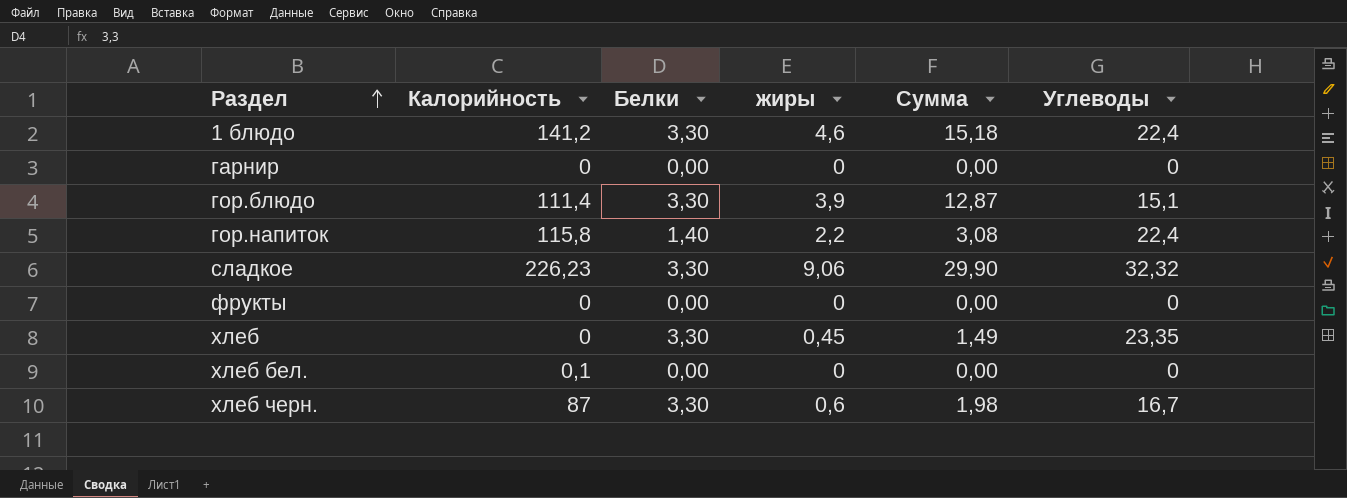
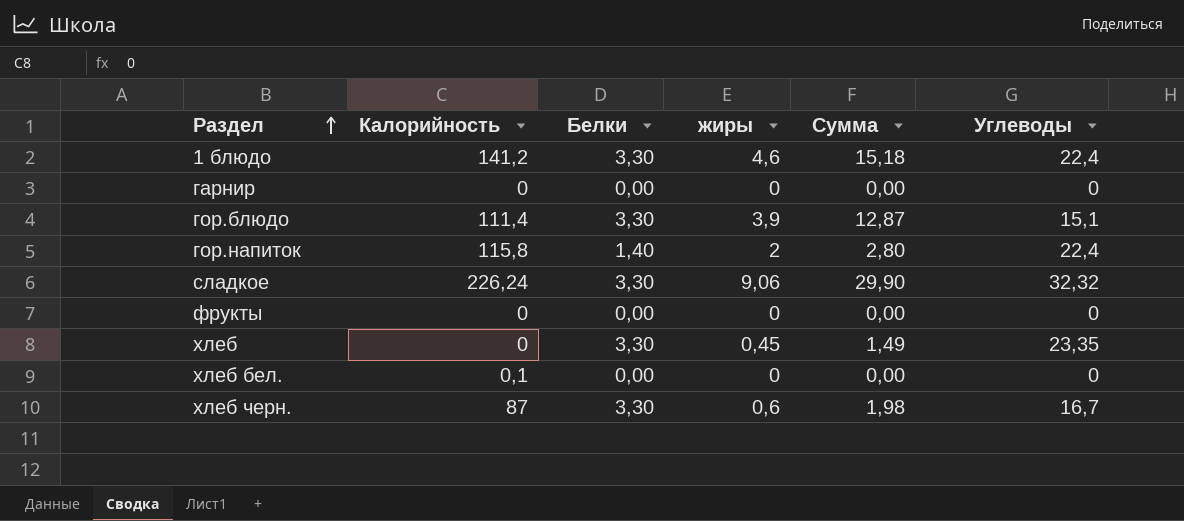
гор.напиток | жиры: 2,2 -> 2
гор.напиток | Сумма: 3,08 -> 2,80
сладкое | Калорийность: 226,23 -> 226,24

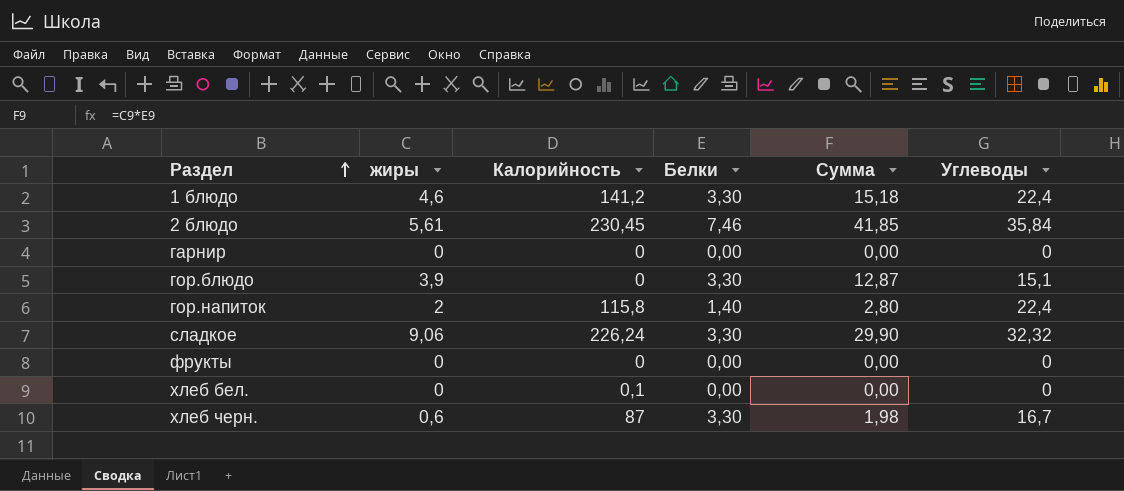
column жиры | position: 4 -> 2
row хлеб: 0 | 3,30 | 0,45 | 1,49 | 23,35 -> none
row 2 блюдо: none -> 5,61 | 230,45 | 7,46 | 41,85 | 35,84
гор.блюдо | Калорийность: 111,4 -> 0

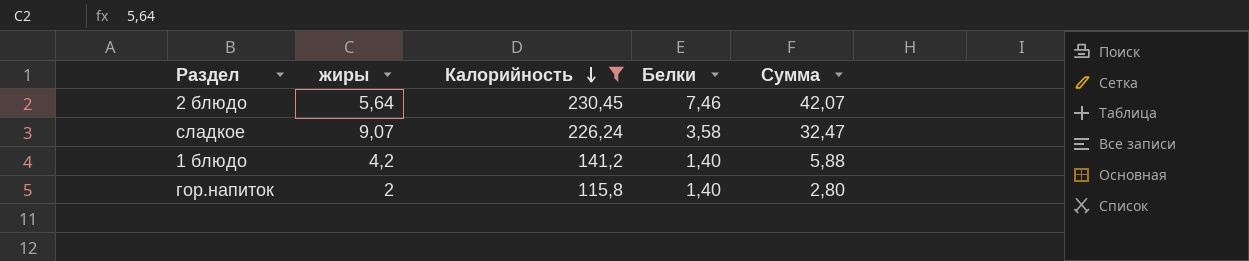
filter: none -> Калорийность >= 115,8
row order: Раздел ascending -> Калорийность descending
column Углеводы | position: 6 -> none
2 блюдо | жиры: 5,61 -> 5,64
2 блюдо | Сумма: 41,85 -> 42,07
сладкое | жиры: 9,06 -> 9,07
сладкое | Белки: 3,30 -> 3,58
сладкое | Сумма: 29,90 -> 32,47
1 блюдо | жиры: 4,6 -> 4,2
1 блюдо | Белки: 3,30 -> 1,40
1 блюдо | Сумма: 15,18 -> 5,88

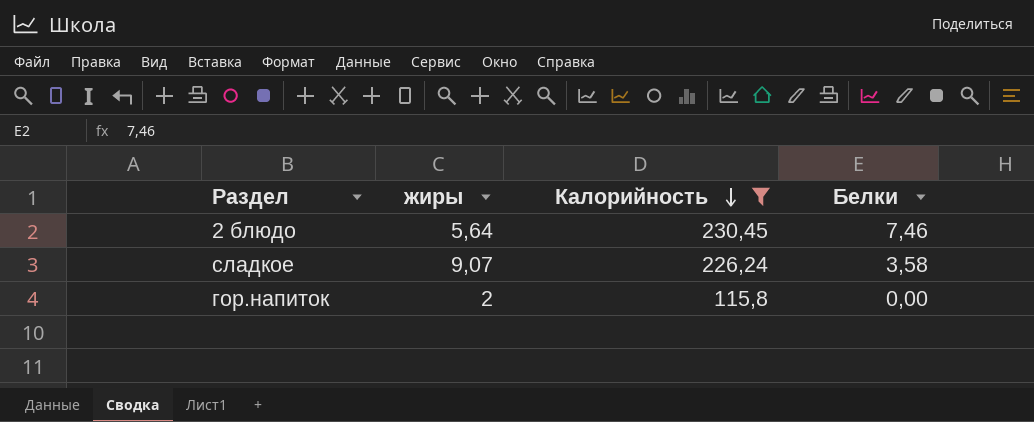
column Сумма | formula: [жиры] * [Белки] -> none
row 1 блюдо: 4,2 | 141,2 | 1,40 | 5,88 -> none
гор.напиток | Белки: 1,40 -> 0,00

